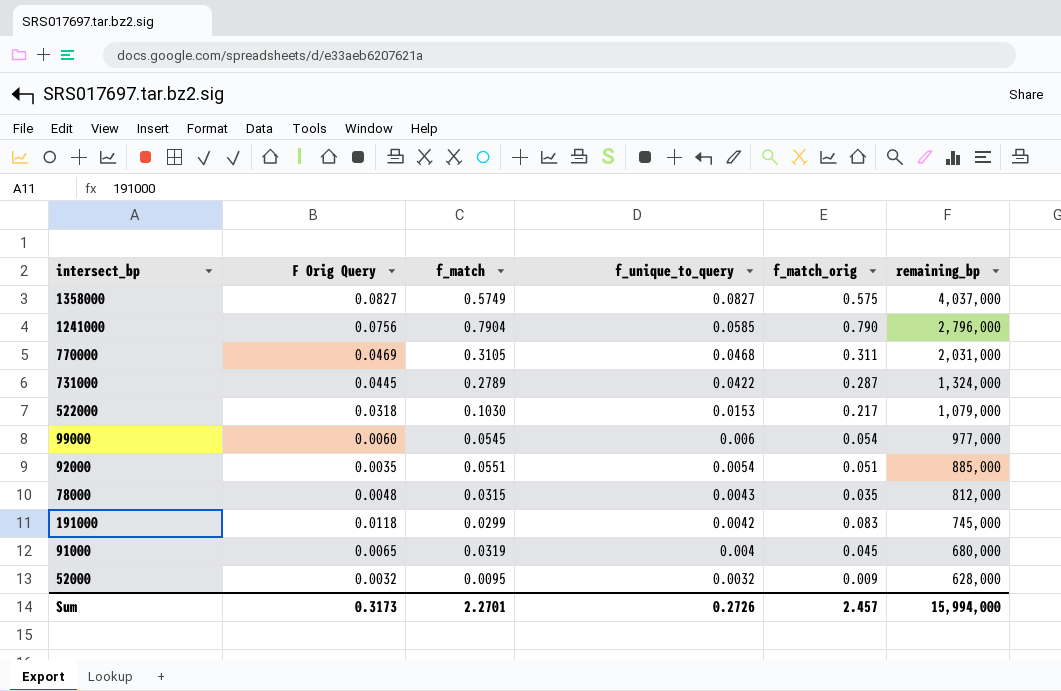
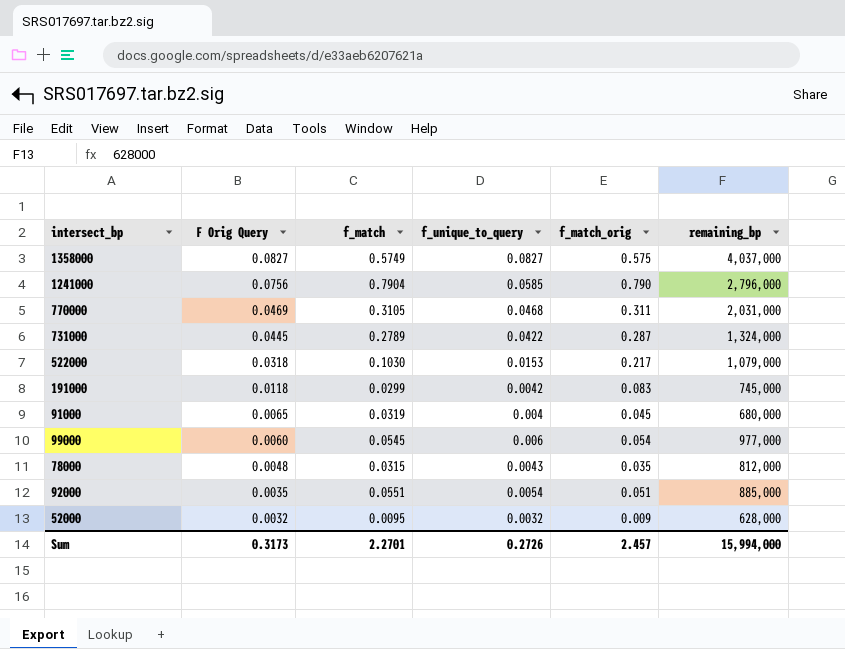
row order: f_unique_to_query descending -> F Orig Query descending

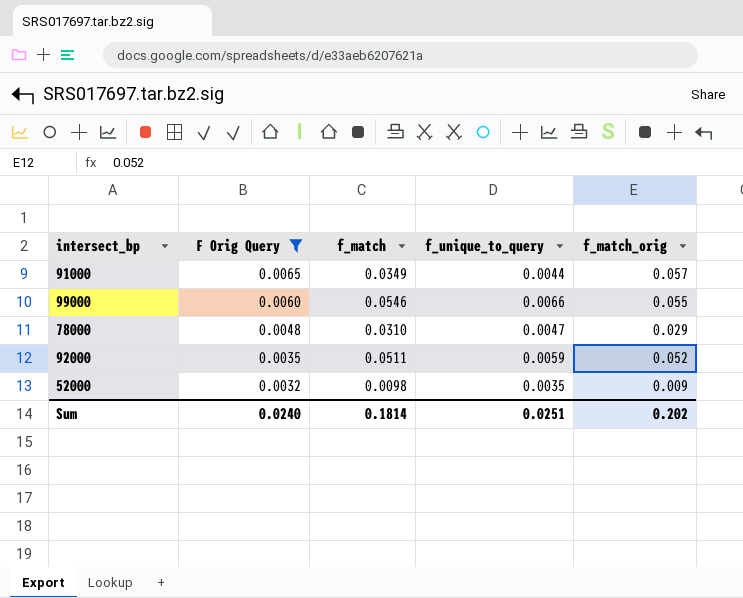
filter: none -> F Orig Query <= 0.0065
column remaining_bp | position: 6 -> none
91000 | f_match: 0.0319 -> 0.0349
91000 | f_unique_to_query: 0.004 -> 0.0044
91000 | f_match_orig: 0.045 -> 0.057
99000 | f_match: 0.0545 -> 0.0546
99000 | f_unique_to_query: 0.006 -> 0.0066
99000 | f_match_orig: 0.054 -> 0.055
78000 | f_match: 0.0315 -> 0.0310
78000 | f_unique_to_query: 0.0043 -> 0.0047
78000 | f_match_orig: 0.035 -> 0.029
92000 | f_match: 0.0551 -> 0.0511
92000 | f_unique_to_query: 0.0054 -> 0.0059
92000 | f_match_orig: 0.051 -> 0.052
52000 | f_match: 0.0095 -> 0.0098
52000 | f_unique_to_query: 0.0032 -> 0.0035
Sum | F Orig Query: 0.3173 -> 0.0240
Sum | f_match: 2.2701 -> 0.1814
Sum | f_unique_to_query: 0.2726 -> 0.0251
Sum | f_match_orig: 2.457 -> 0.202

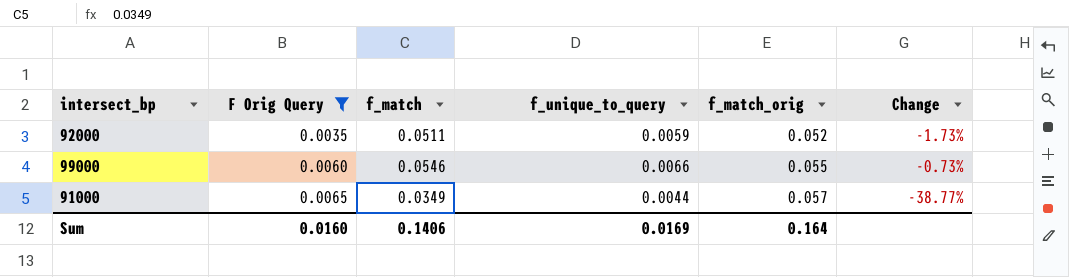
row order: F Orig Query descending -> F Orig Query ascending
column Change | formula: none -> ([f_match] - [f_match_orig]) / [f_match_orig]
row 78000: 0.0048 | 0.0310 | 0.0047 | 0.029 -> none
row 52000: 0.0032 | 0.0098 | 0.0035 | 0.009 -> none
Sum | F Orig Query: 0.0240 -> 0.0160
Sum | f_match: 0.1814 -> 0.1406
Sum | f_unique_to_query: 0.0251 -> 0.0169
Sum | f_match_orig: 0.202 -> 0.164

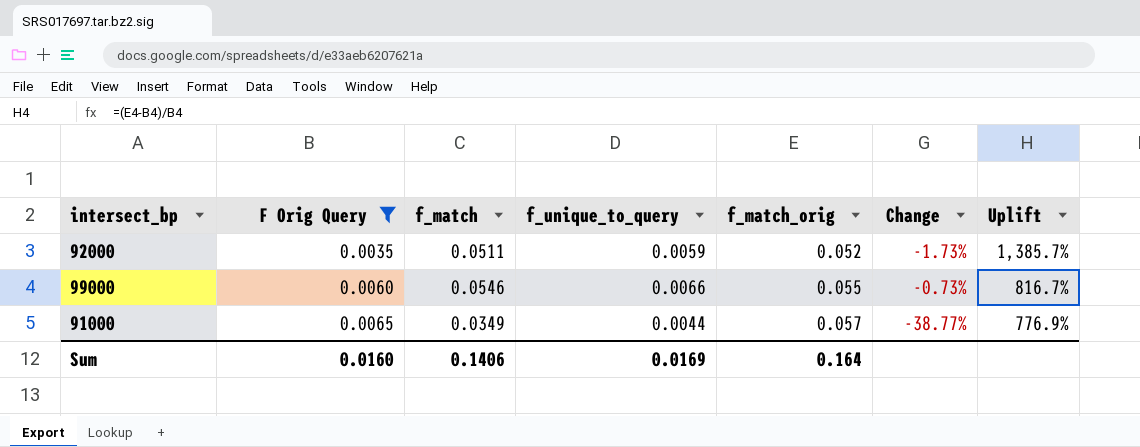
column Uplift | formula: none -> ([f_match_orig] - [F Orig Query]) / [F Orig Query]

